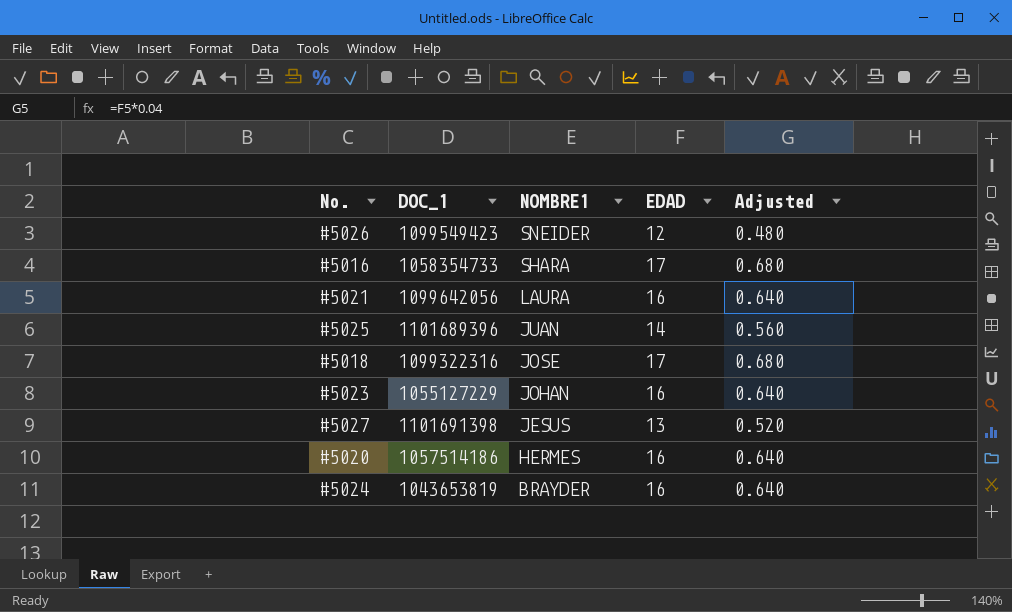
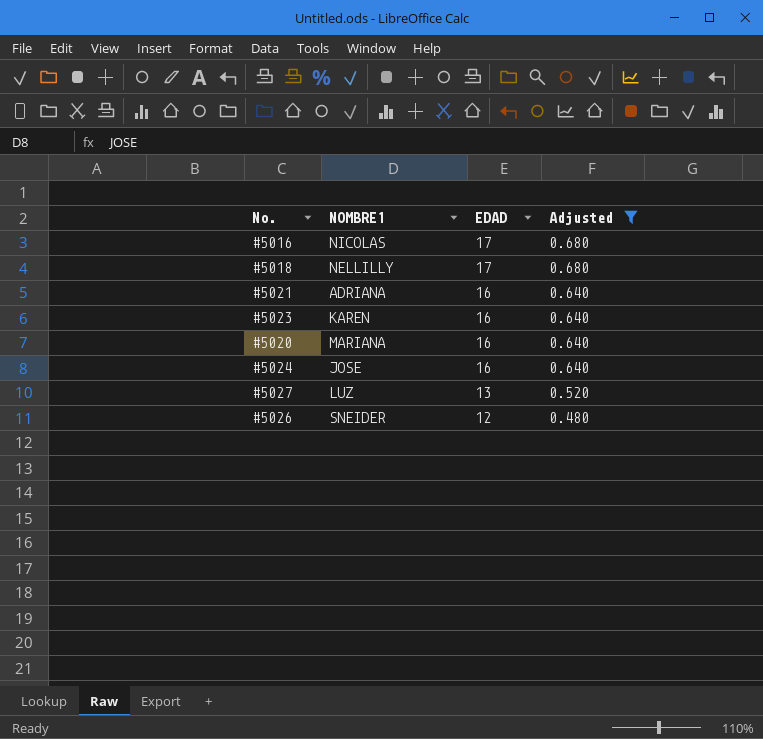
filter: none -> Adjusted != 0.560
row order: NOMBRE1 descending -> EDAD descending
column DOC_1 | position: 2 -> none
#5016 | NOMBRE1: SHARA -> NICOLAS
#5018 | NOMBRE1: JOSE -> NELLILLY
#5021 | NOMBRE1: LAURA -> ADRIANA
#5023 | NOMBRE1: JOHAN -> KAREN
#5020 | NOMBRE1: HERMES -> MARIANA
#5024 | NOMBRE1: BRAYDER -> JOSE
#5027 | NOMBRE1: JESUS -> LUZ

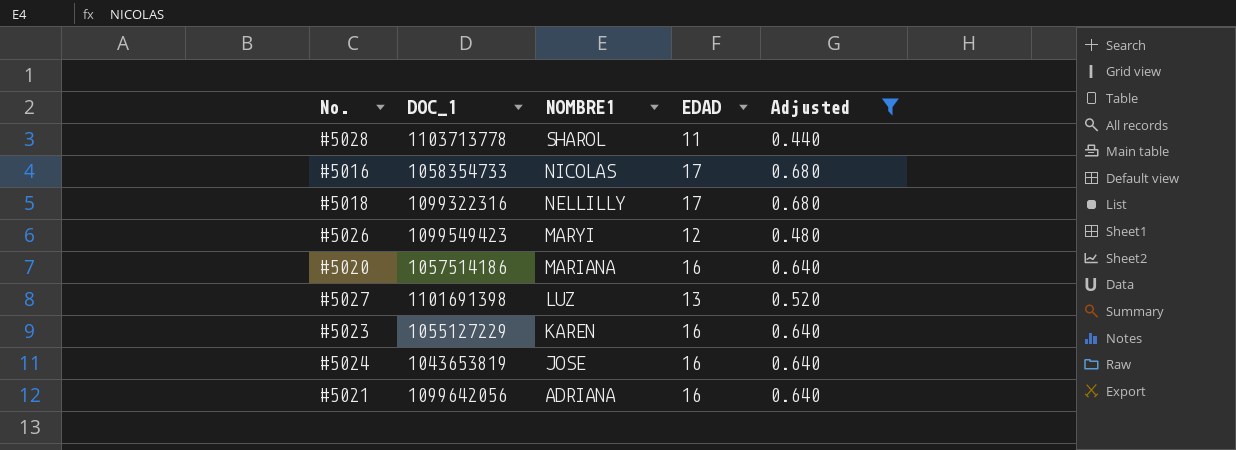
row order: EDAD descending -> NOMBRE1 descending
column DOC_1 | position: none -> 2
row #5028: none -> 1103713778 | SHAROL | 11 | 0.440
#5026 | NOMBRE1: SNEIDER -> MARYI

